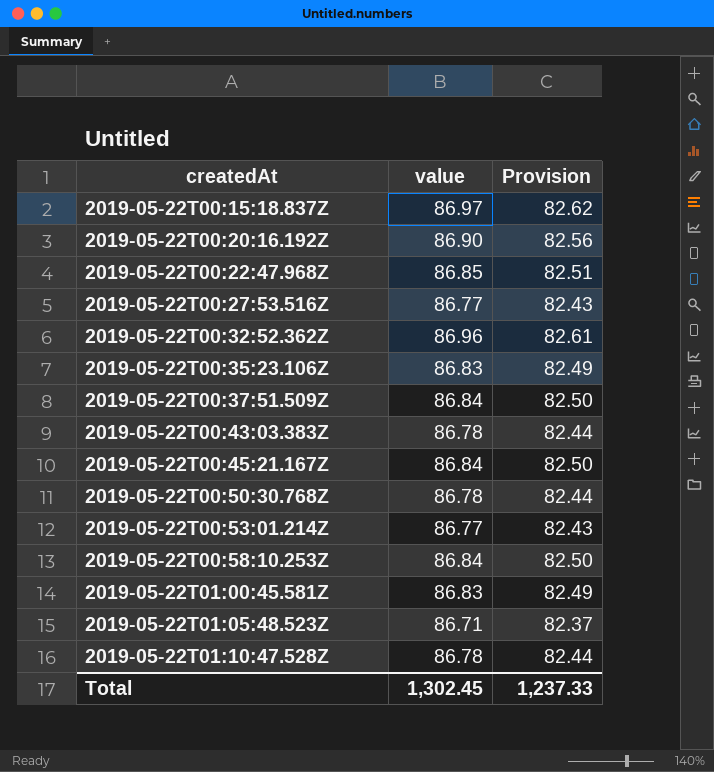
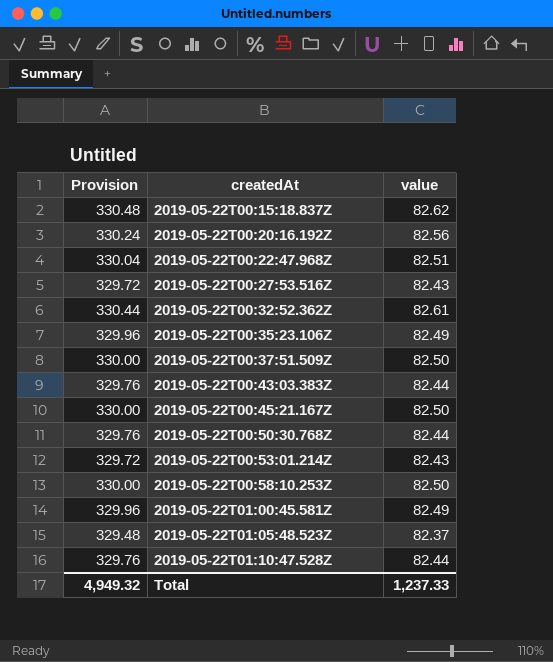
column Provision | formula: [value] * 0.95 -> [value] * 4
column Provision | position: 3 -> 1
2019-05-22T00:15:18.837Z | value: 86.97 -> 82.62
2019-05-22T00:20:16.192Z | value: 86.90 -> 82.56
2019-05-22T00:22:47.968Z | value: 86.85 -> 82.51
2019-05-22T00:27:53.516Z | value: 86.77 -> 82.43
2019-05-22T00:32:52.362Z | value: 86.96 -> 82.61
2019-05-22T00:35:23.106Z | value: 86.83 -> 82.49
2019-05-22T00:37:51.509Z | value: 86.84 -> 82.50
2019-05-22T00:43:03.383Z | value: 86.78 -> 82.44
2019-05-22T00:45:21.167Z | value: 86.84 -> 82.50
2019-05-22T00:50:30.768Z | value: 86.78 -> 82.44
2019-05-22T00:53:01.214Z | value: 86.77 -> 82.43
2019-05-22T00:58:10.253Z | value: 86.84 -> 82.50
2019-05-22T01:00:45.581Z | value: 86.83 -> 82.49
2019-05-22T01:05:48.523Z | value: 86.71 -> 82.37
2019-05-22T01:10:47.528Z | value: 86.78 -> 82.44
Total | Provision: 1,237.33 -> 4,949.32
Total | value: 1,302.45 -> 1,237.33

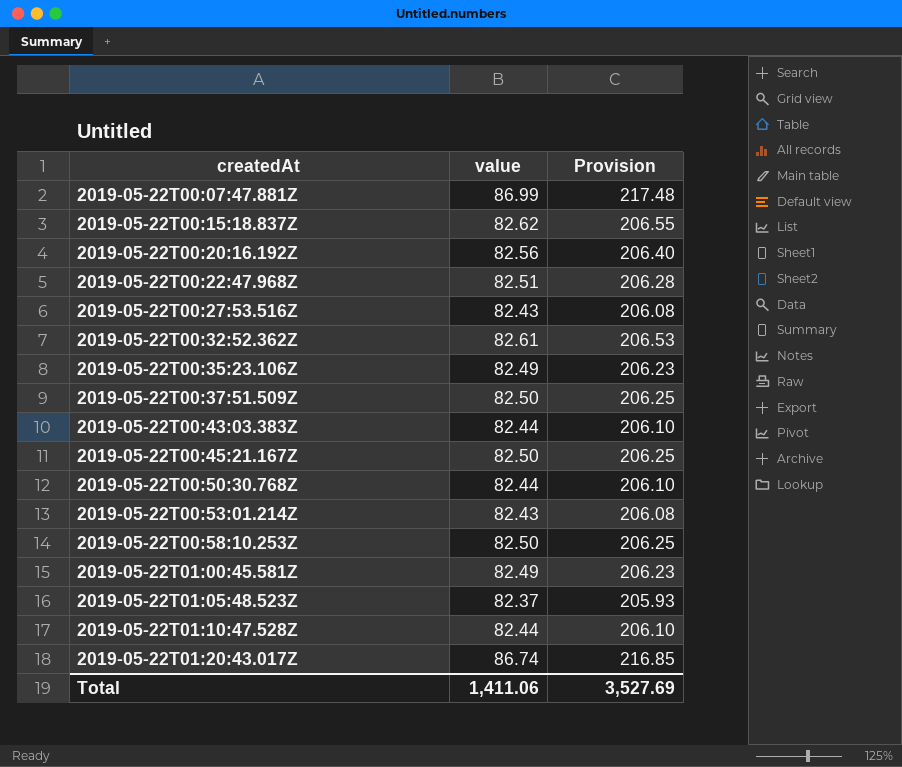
column Provision | formula: [value] * 4 -> [value] * 2.5
column Provision | position: 1 -> 3
row 2019-05-22T00:07:47.881Z: none -> 86.99 | 217.48
row 2019-05-22T01:20:43.017Z: none -> 86.74 | 216.85
Total | value: 1,237.33 -> 1,411.06
Total | Provision: 4,949.32 -> 3,527.69

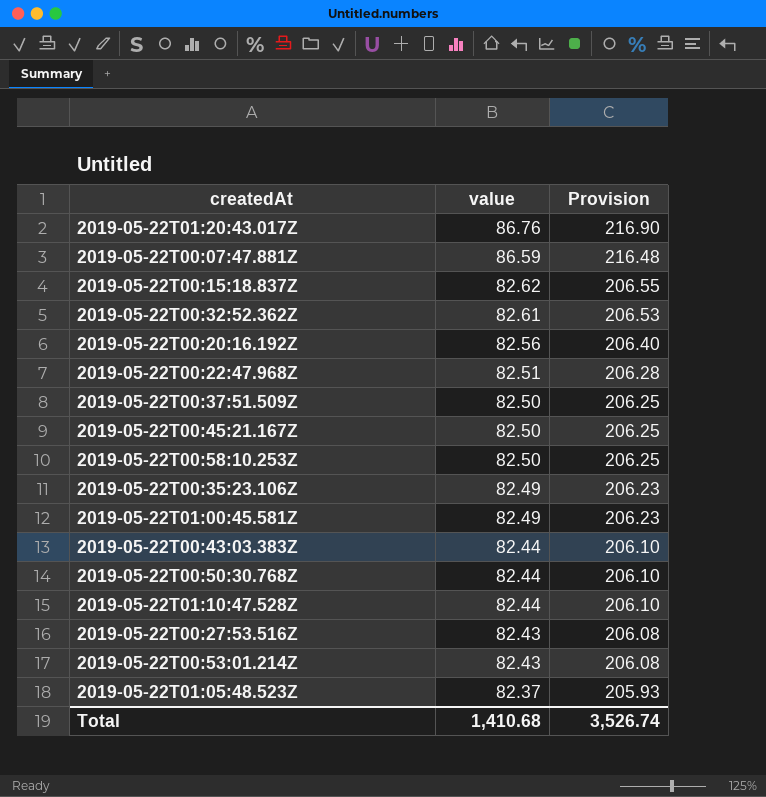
row order: createdAt ascending -> value descending
2019-05-22T01:20:43.017Z | value: 86.74 -> 86.76
2019-05-22T01:20:43.017Z | Provision: 216.85 -> 216.90
2019-05-22T00:07:47.881Z | value: 86.99 -> 86.59
2019-05-22T00:07:47.881Z | Provision: 217.48 -> 216.48
Total | value: 1,411.06 -> 1,410.68
Total | Provision: 3,527.69 -> 3,526.74

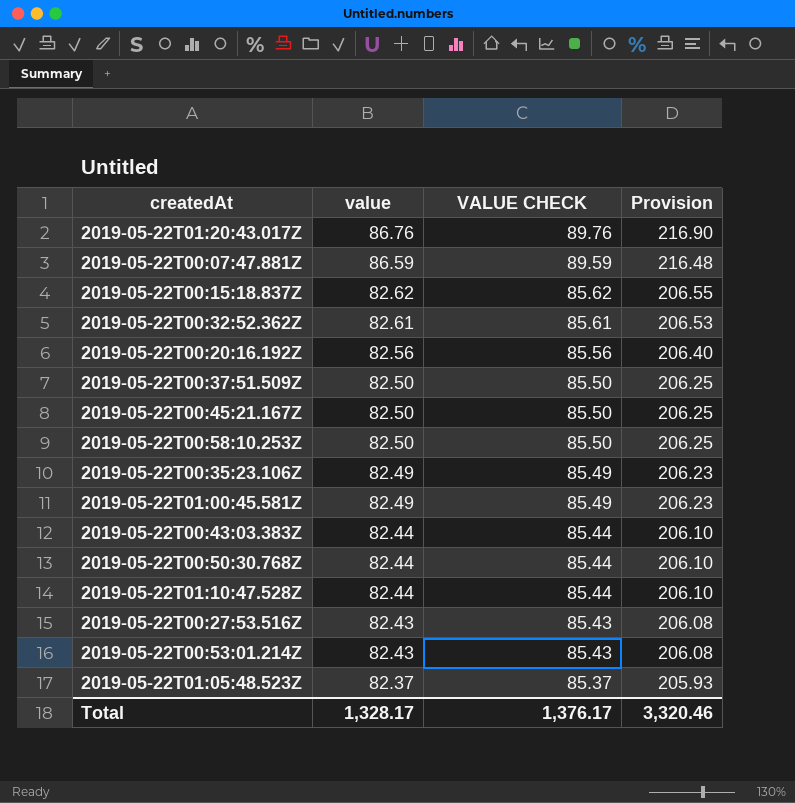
column VALUE CHECK | formula: none -> [value] + 3
row 2019-05-22T00:22:47.968Z: 82.51 | 206.28 -> none
Total | value: 1,410.68 -> 1,328.17
Total | Provision: 3,526.74 -> 3,320.46

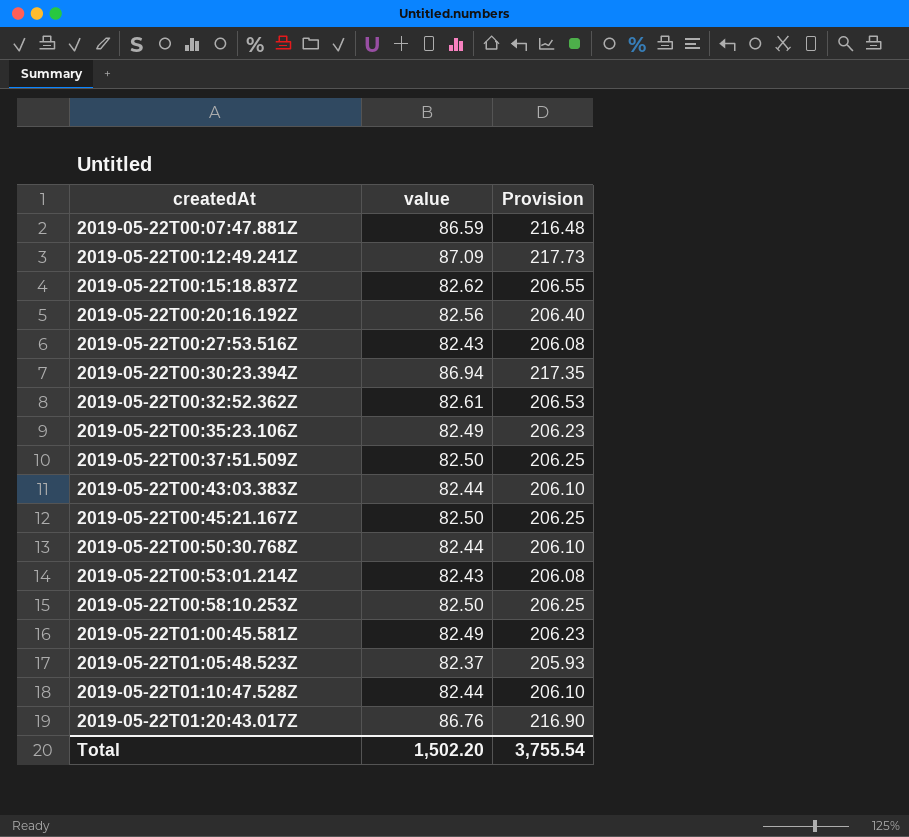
row order: value descending -> createdAt ascending
column VALUE CHECK | formula: [value] + 3 -> none
row 2019-05-22T00:12:49.241Z: none -> 87.09 | 217.73
row 2019-05-22T00:30:23.394Z: none -> 86.94 | 217.35
Total | value: 1,328.17 -> 1,502.20
Total | Provision: 3,320.46 -> 3,755.54

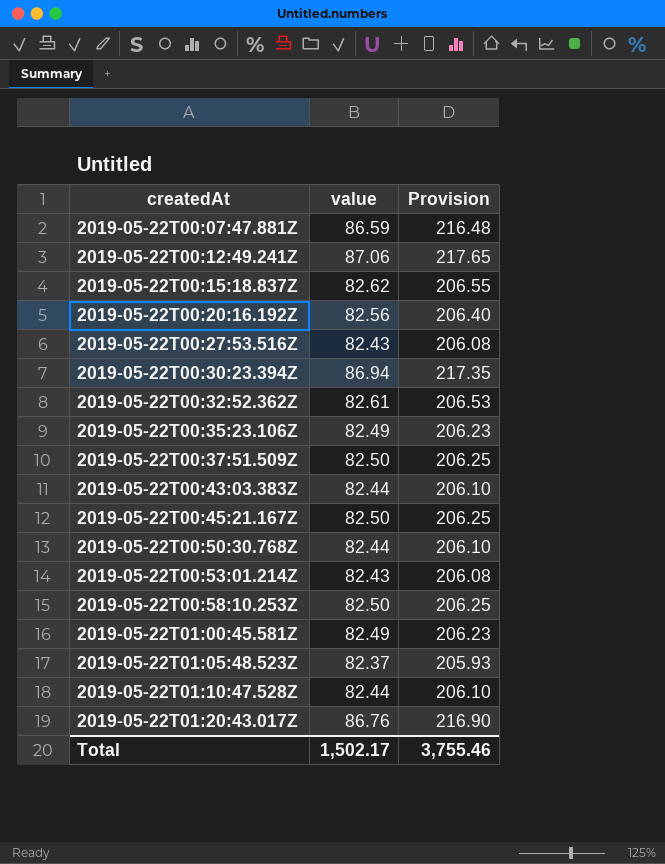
2019-05-22T00:12:49.241Z | value: 87.09 -> 87.06
2019-05-22T00:12:49.241Z | Provision: 217.73 -> 217.65
Total | value: 1,502.20 -> 1,502.17
Total | Provision: 3,755.54 -> 3,755.46

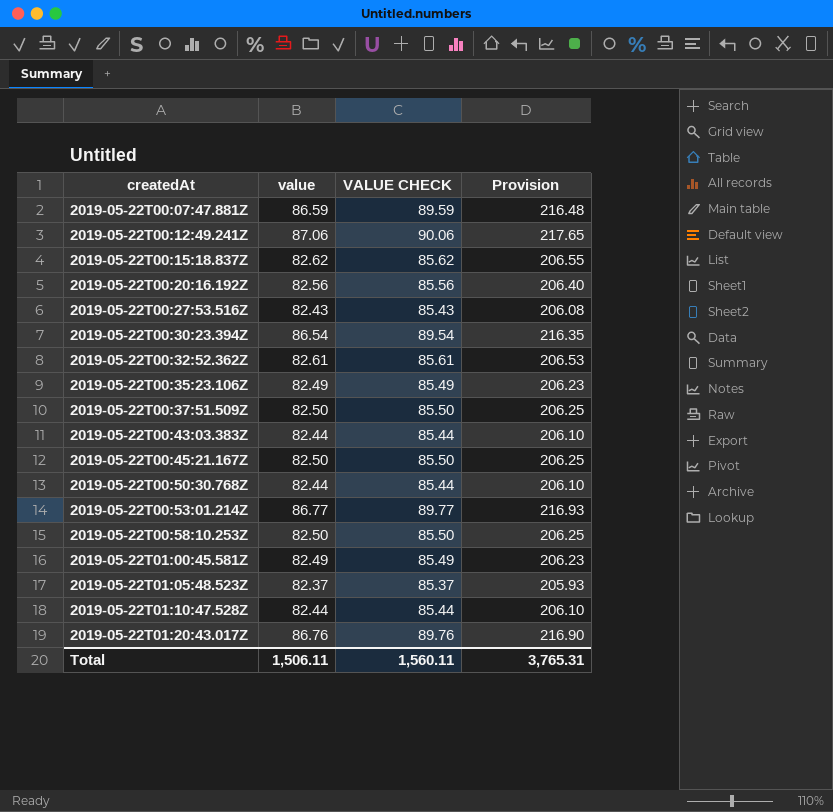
column VALUE CHECK | formula: none -> [value] + 3
2019-05-22T00:30:23.394Z | value: 86.94 -> 86.54
2019-05-22T00:30:23.394Z | Provision: 217.35 -> 216.35
2019-05-22T00:53:01.214Z | value: 82.43 -> 86.77
2019-05-22T00:53:01.214Z | Provision: 206.08 -> 216.93
Total | value: 1,502.17 -> 1,506.11
Total | Provision: 3,755.46 -> 3,765.31

